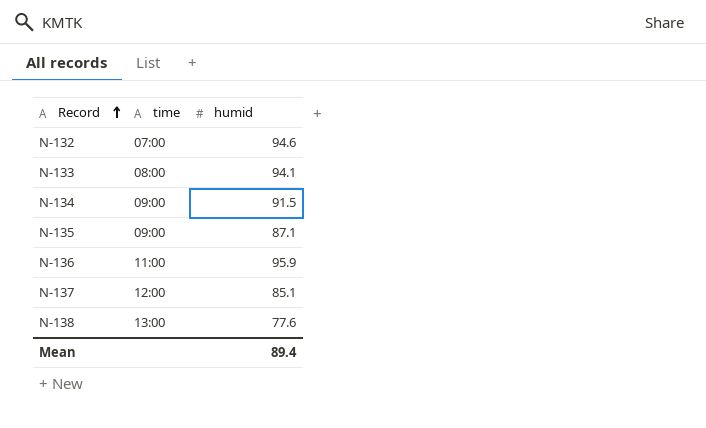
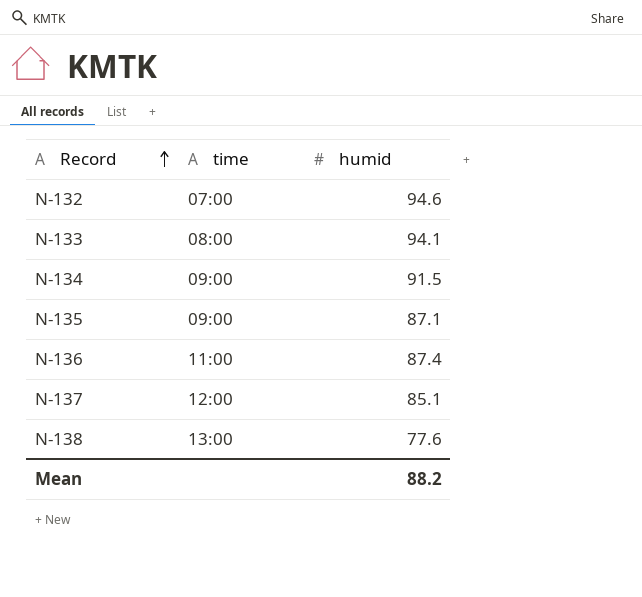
N-136 | humid: 95.9 -> 87.4
Mean | humid: 89.4 -> 88.2

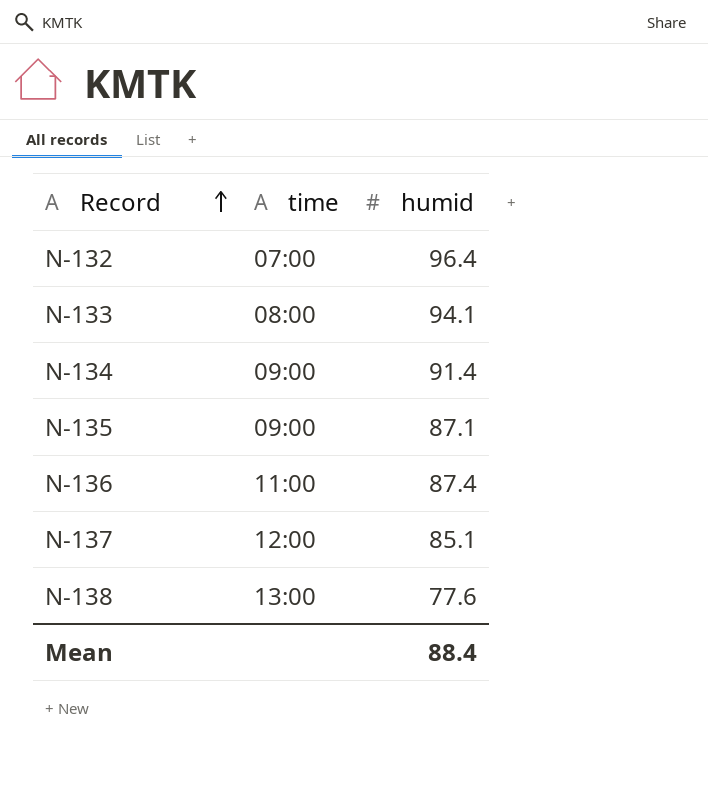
N-132 | humid: 94.6 -> 96.4
N-134 | humid: 91.5 -> 91.4
Mean | humid: 88.2 -> 88.4

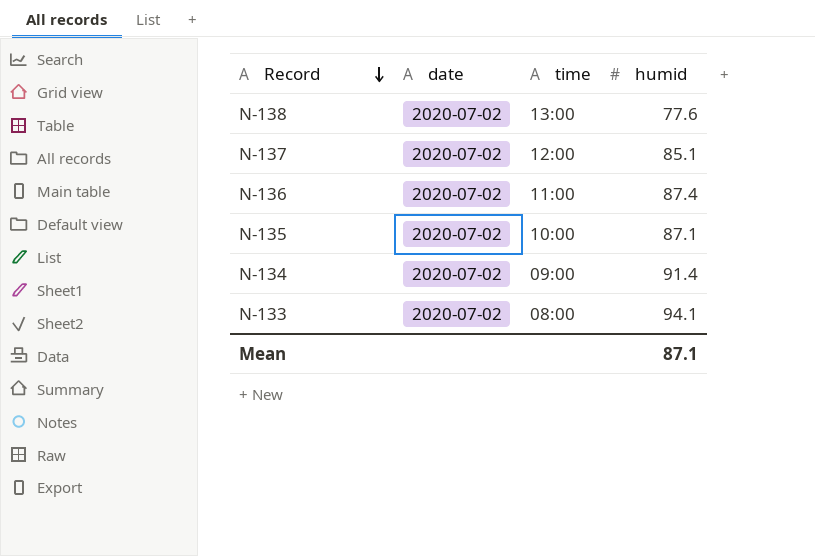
row order: Record ascending -> Record descending
column date | position: none -> 2
row N-132: 07:00 | 96.4 -> none
N-135 | time: 09:00 -> 10:00
Mean | humid: 88.4 -> 87.1

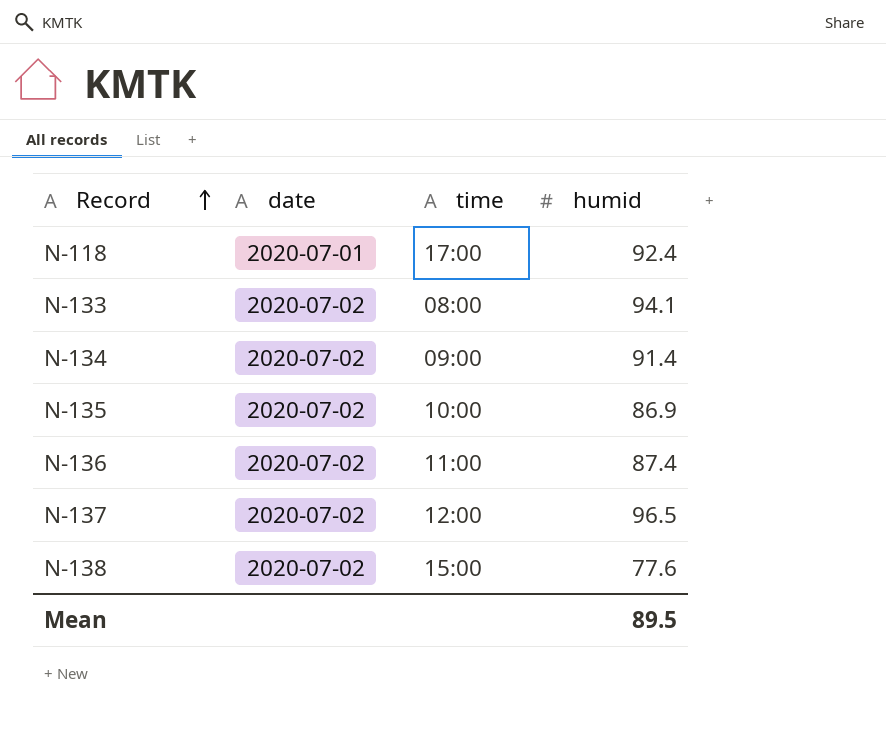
row order: Record descending -> Record ascending
row N-118: none -> 2020-07-01 | 17:00 | 92.4
N-135 | humid: 87.1 -> 86.9
N-137 | humid: 85.1 -> 96.5
N-138 | time: 13:00 -> 15:00
Mean | humid: 87.1 -> 89.5

